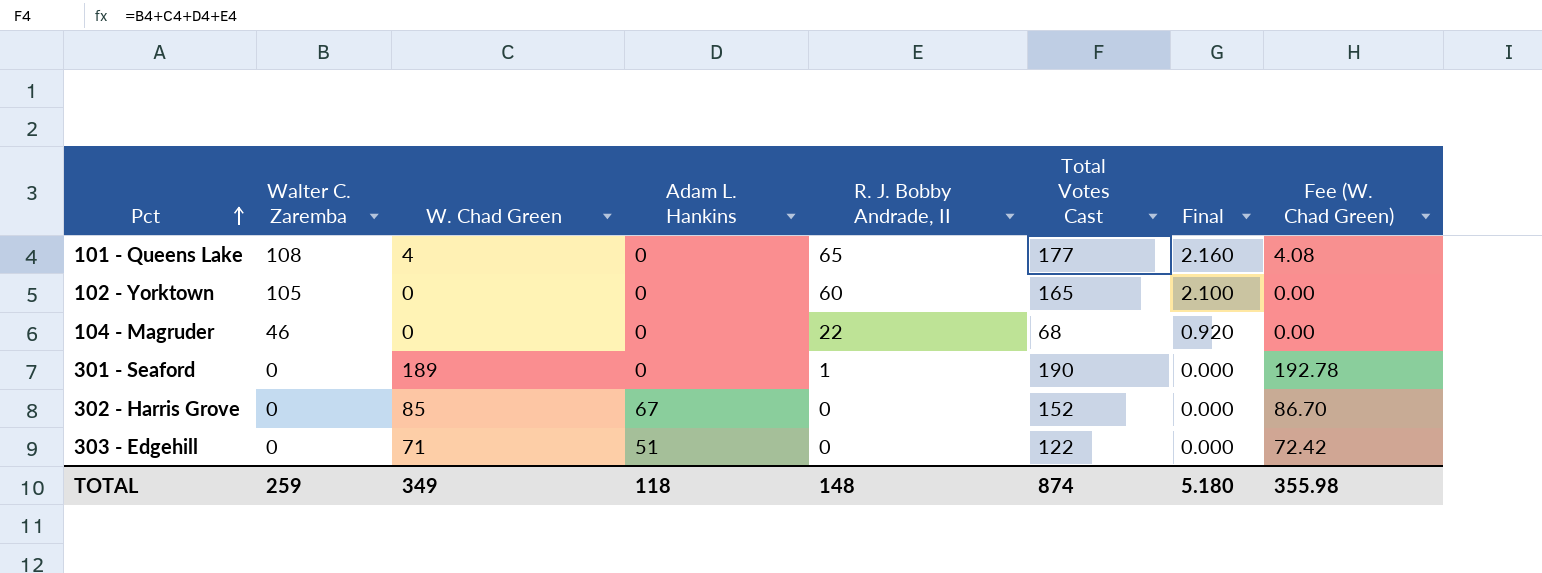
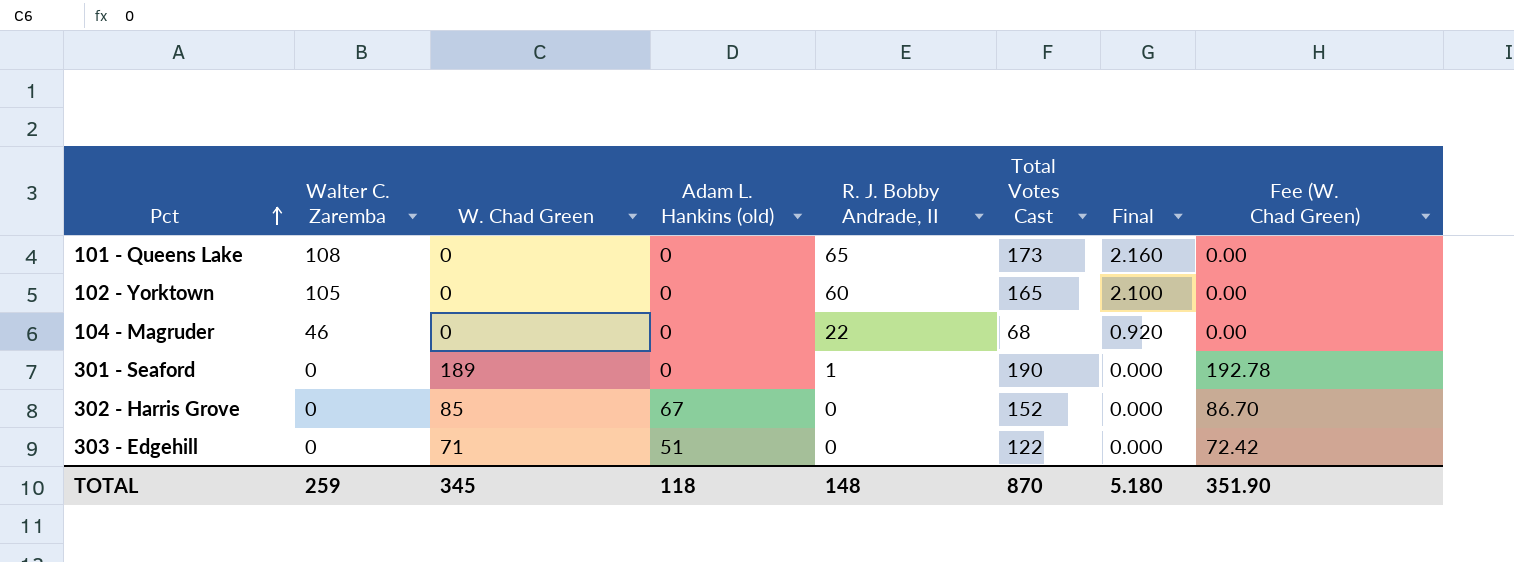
column name: Adam L. Hankins -> Adam L. Hankins (old)
101 - Queens Lake | W. Chad Green: 4 -> 0
101 - Queens Lake | Total Votes Cast: 177 -> 173
101 - Queens Lake | Fee (W. Chad Green): 4.08 -> 0.00
TOTAL | W. Chad Green: 349 -> 345
TOTAL | Total Votes Cast: 874 -> 870
TOTAL | Fee (W. Chad Green): 355.98 -> 351.90

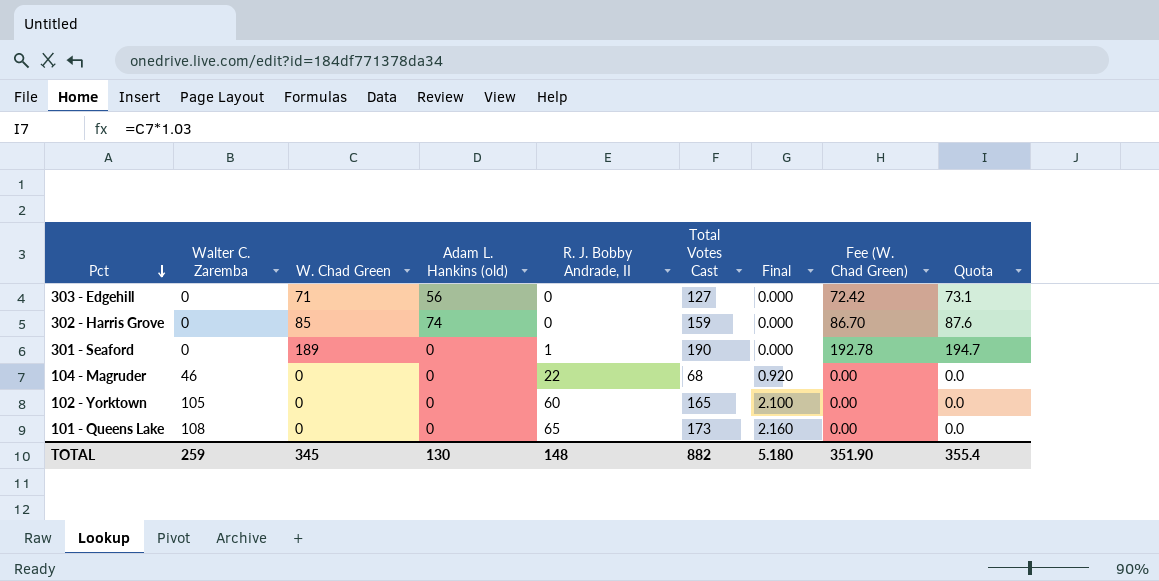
row order: Pct ascending -> Pct descending
column Quota | formula: none -> [W. Chad Green] * 1.03
303 - Edgehill | Adam L. Hankins (old): 51 -> 56
303 - Edgehill | Total Votes Cast: 122 -> 127
302 - Harris Grove | Adam L. Hankins (old): 67 -> 74
302 - Harris Grove | Total Votes Cast: 152 -> 159
TOTAL | Adam L. Hankins (old): 118 -> 130
TOTAL | Total Votes Cast: 870 -> 882

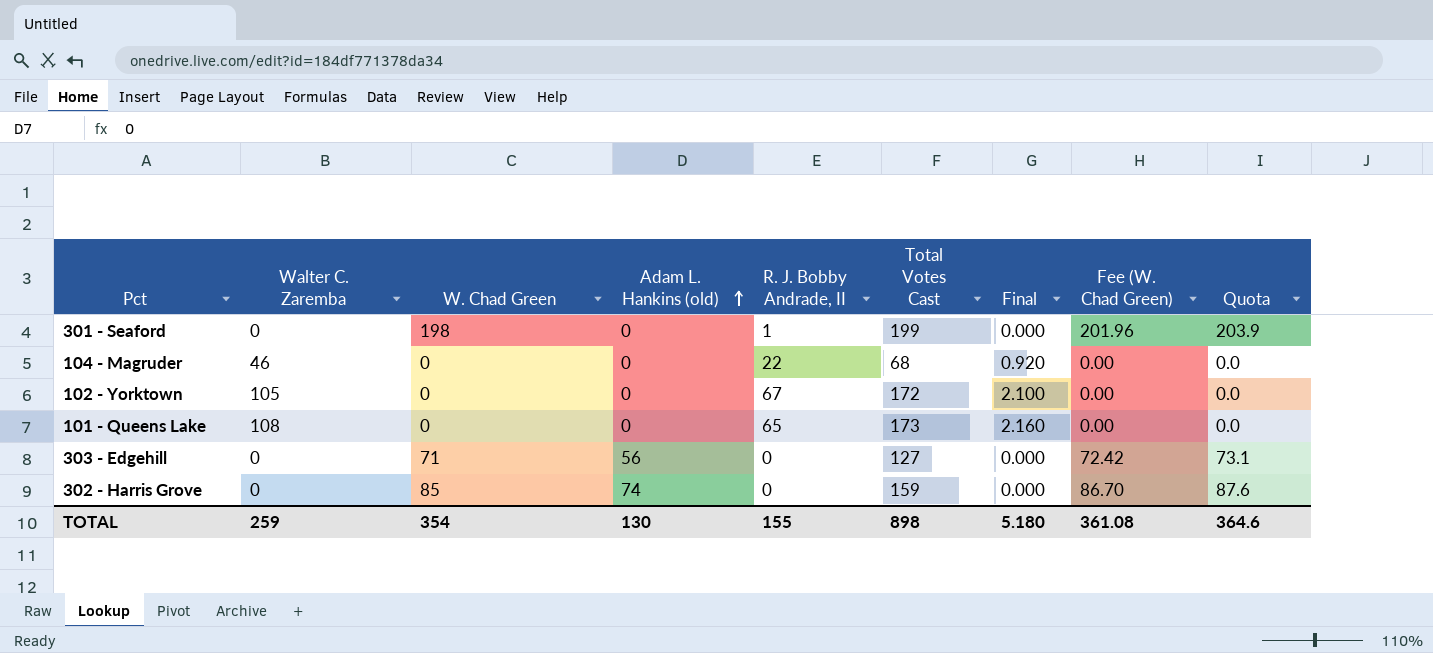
row order: Pct descending -> Adam L. Hankins (old) ascending
301 - Seaford | W. Chad Green: 189 -> 198
301 - Seaford | Total Votes Cast: 190 -> 199
301 - Seaford | Fee (W. Chad Green): 192.78 -> 201.96
301 - Seaford | Quota: 194.7 -> 203.9
102 - Yorktown | R. J. Bobby Andrade, II: 60 -> 67
102 - Yorktown | Total Votes Cast: 165 -> 172
TOTAL | W. Chad Green: 345 -> 354
TOTAL | R. J. Bobby Andrade, II: 148 -> 155
TOTAL | Total Votes Cast: 882 -> 898
TOTAL | Fee (W. Chad Green): 351.90 -> 361.08
TOTAL | Quota: 355.4 -> 364.6

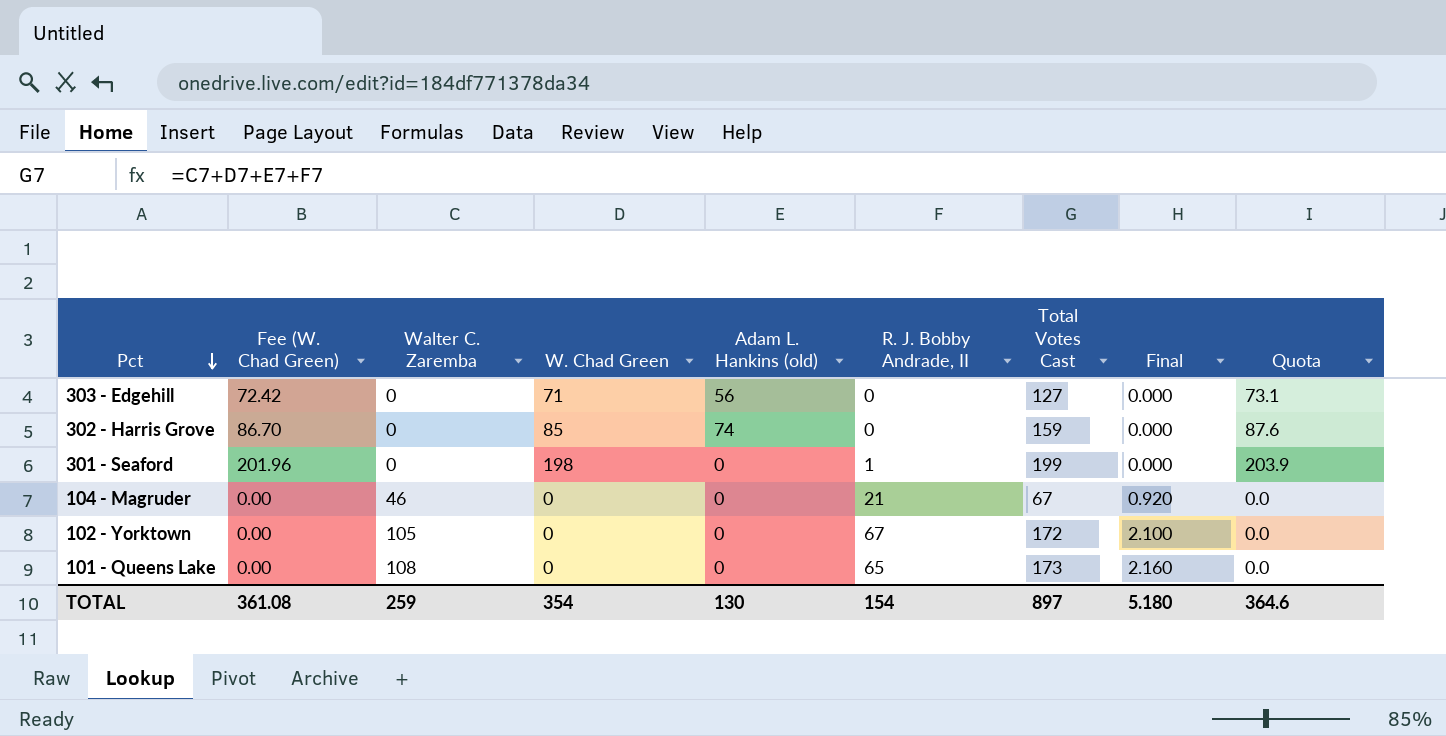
row order: Adam L. Hankins (old) ascending -> Pct descending
column Fee (W. Chad Green) | position: 8 -> 2
104 - Magruder | R. J. Bobby Andrade, II: 22 -> 21
104 - Magruder | Total Votes Cast: 68 -> 67
TOTAL | R. J. Bobby Andrade, II: 155 -> 154
TOTAL | Total Votes Cast: 898 -> 897

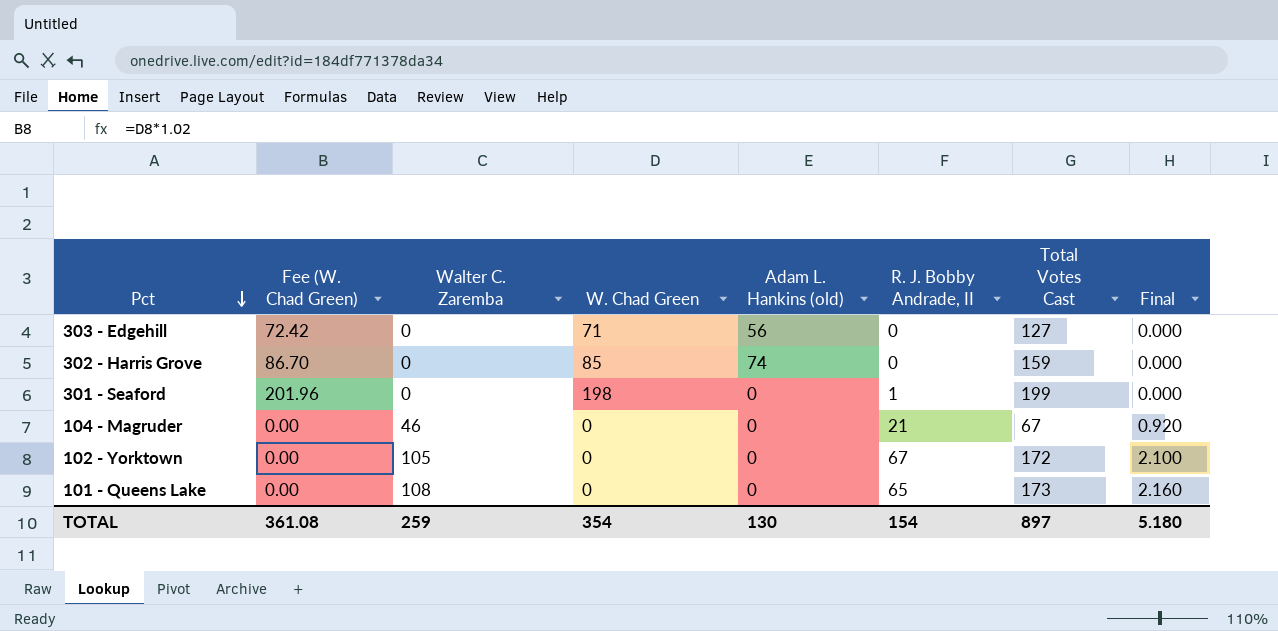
column Quota | formula: [W. Chad Green] * 1.03 -> none

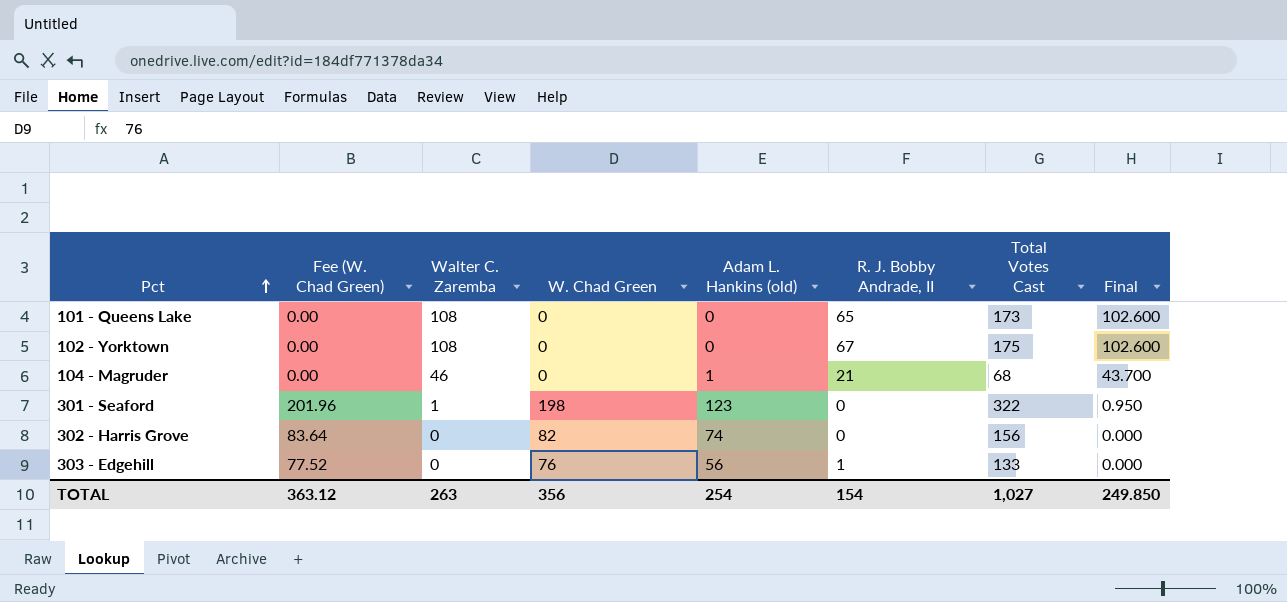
row order: Pct descending -> Pct ascending
column Final | formula: [Walter C. Zaremba] * 0.02 -> [Walter C. Zaremba] * 0.95
102 - Yorktown | Walter C. Zaremba: 105 -> 108
102 - Yorktown | Total Votes Cast: 172 -> 175
104 - Magruder | Adam L. Hankins (old): 0 -> 1
104 - Magruder | Total Votes Cast: 67 -> 68
301 - Seaford | Walter C. Zaremba: 0 -> 1
301 - Seaford | Adam L. Hankins (old): 0 -> 123
301 - Seaford | R. J. Bobby Andrade, II: 1 -> 0
301 - Seaford | Total Votes Cast: 199 -> 322
302 - Harris Grove | Fee (W. Chad Green): 86.70 -> 83.64
302 - Harris Grove | W. Chad Green: 85 -> 82
302 - Harris Grove | Total Votes Cast: 159 -> 156
303 - Edgehill | Fee (W. Chad Green): 72.42 -> 77.52
303 - Edgehill | W. Chad Green: 71 -> 76
303 - Edgehill | R. J. Bobby Andrade, II: 0 -> 1
303 - Edgehill | Total Votes Cast: 127 -> 133
TOTAL | Fee (W. Chad Green): 361.08 -> 363.12
TOTAL | Walter C. Zaremba: 259 -> 263
TOTAL | W. Chad Green: 354 -> 356
TOTAL | Adam L. Hankins (old): 130 -> 254
TOTAL | Total Votes Cast: 897 -> 1,027
TOTAL | Final: 5.180 -> 249.850

